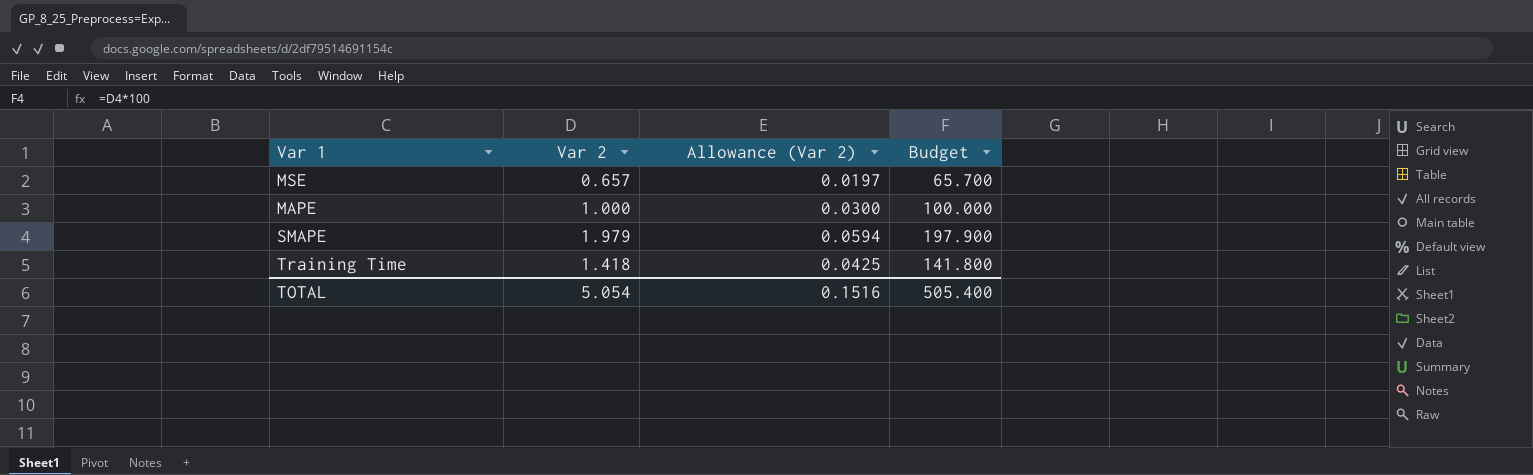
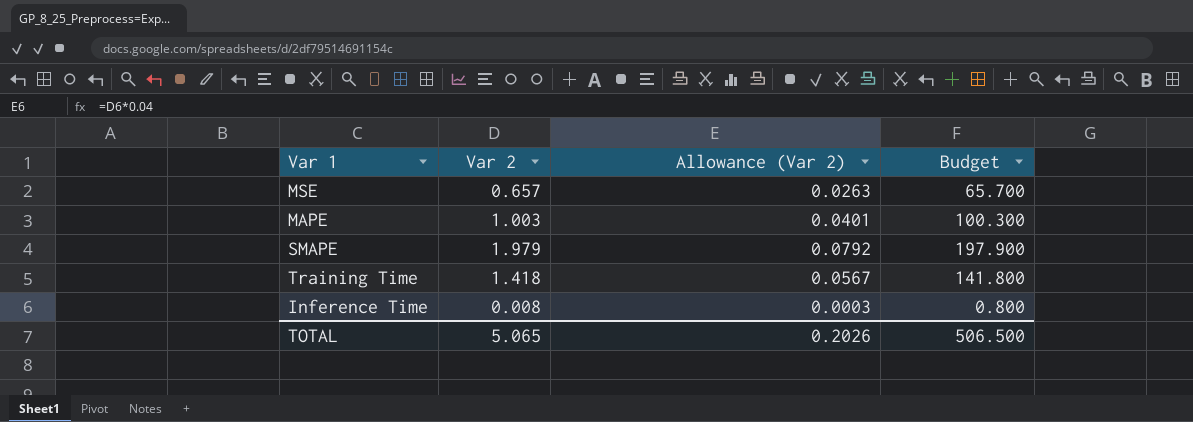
column Allowance (Var 2) | formula: [Var 2] * 0.03 -> [Var 2] * 0.04
MAPE | Var 2: 1.000 -> 1.003
MAPE | Budget: 100.000 -> 100.300
row Inference Time: none -> 0.008 | 0.0003 | 0.800
TOTAL | Var 2: 5.054 -> 5.065
TOTAL | Allowance (Var 2): 0.1516 -> 0.2026
TOTAL | Budget: 505.400 -> 506.500

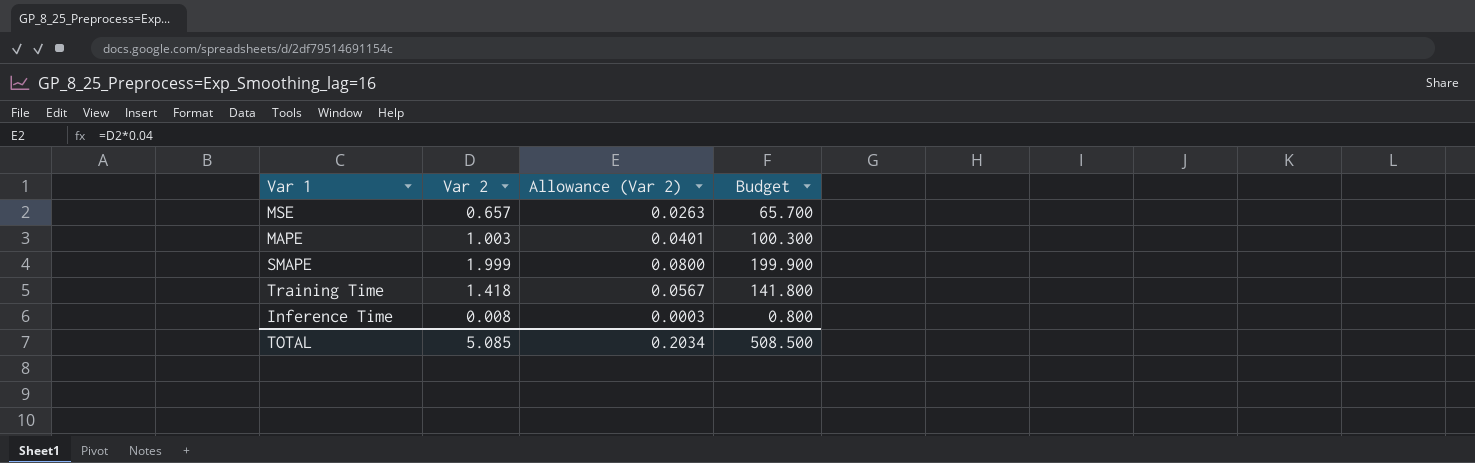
SMAPE | Var 2: 1.979 -> 1.999
SMAPE | Allowance (Var 2): 0.0792 -> 0.0800
SMAPE | Budget: 197.900 -> 199.900
TOTAL | Var 2: 5.065 -> 5.085
TOTAL | Allowance (Var 2): 0.2026 -> 0.2034
TOTAL | Budget: 506.500 -> 508.500

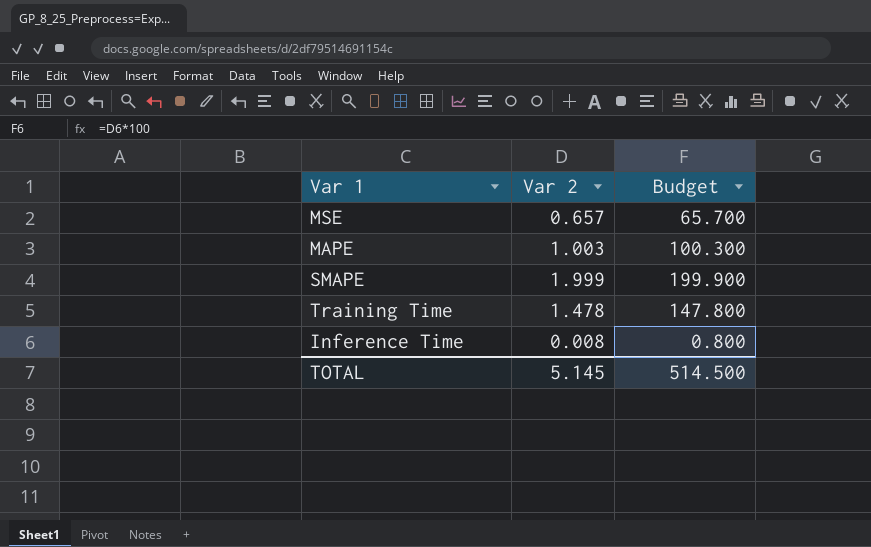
column Allowance (Var 2) | formula: [Var 2] * 0.04 -> none
Training Time | Var 2: 1.418 -> 1.478
Training Time | Budget: 141.800 -> 147.800
TOTAL | Var 2: 5.085 -> 5.145
TOTAL | Budget: 508.500 -> 514.500

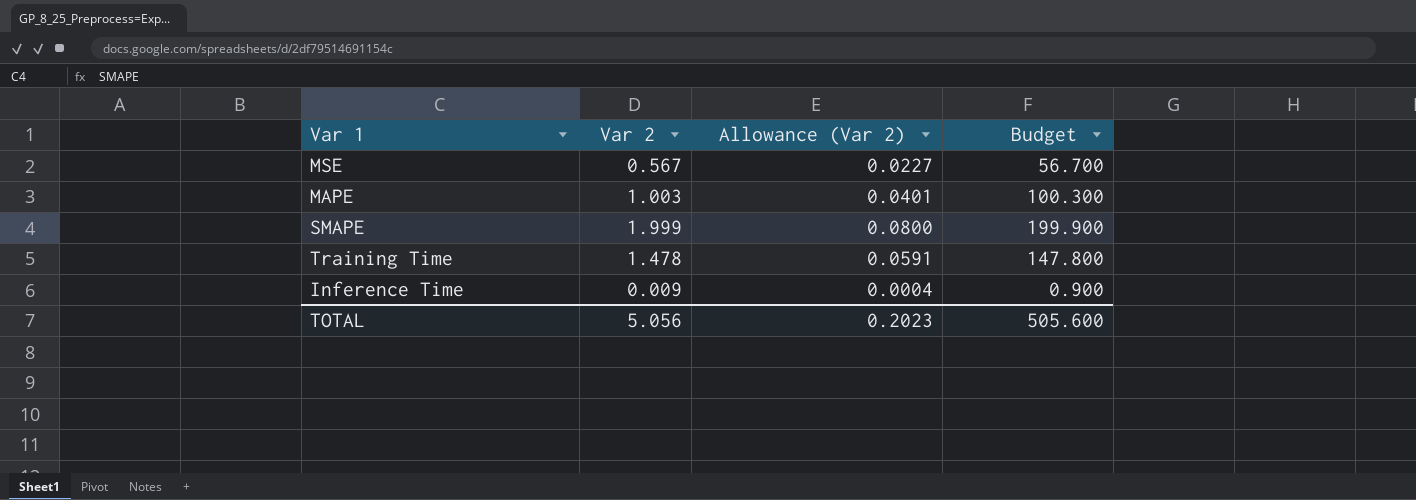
column Allowance (Var 2) | formula: none -> [Var 2] * 0.04
MSE | Var 2: 0.657 -> 0.567
MSE | Budget: 65.700 -> 56.700
Inference Time | Var 2: 0.008 -> 0.009
Inference Time | Budget: 0.800 -> 0.900
TOTAL | Var 2: 5.145 -> 5.056
TOTAL | Budget: 514.500 -> 505.600

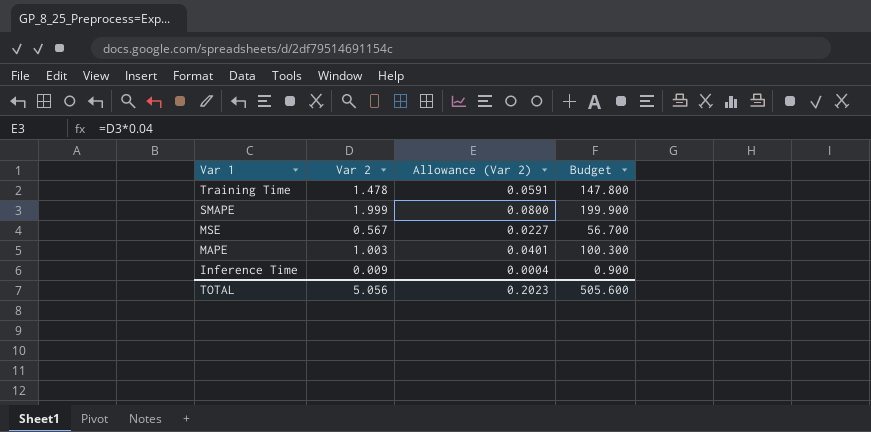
row order: none -> Var 1 descending

